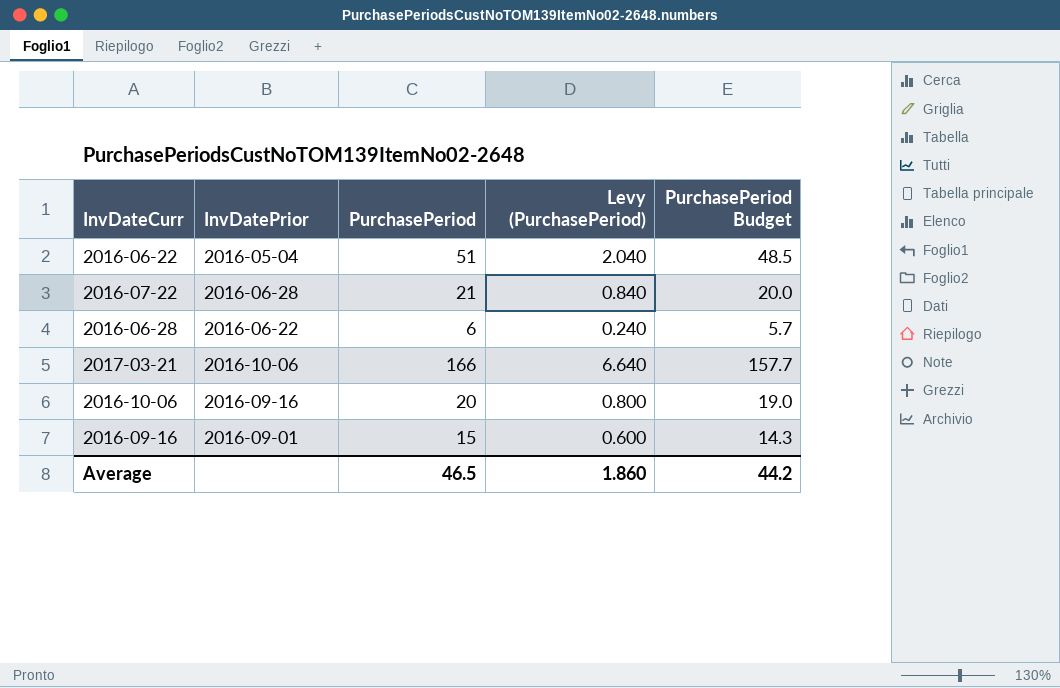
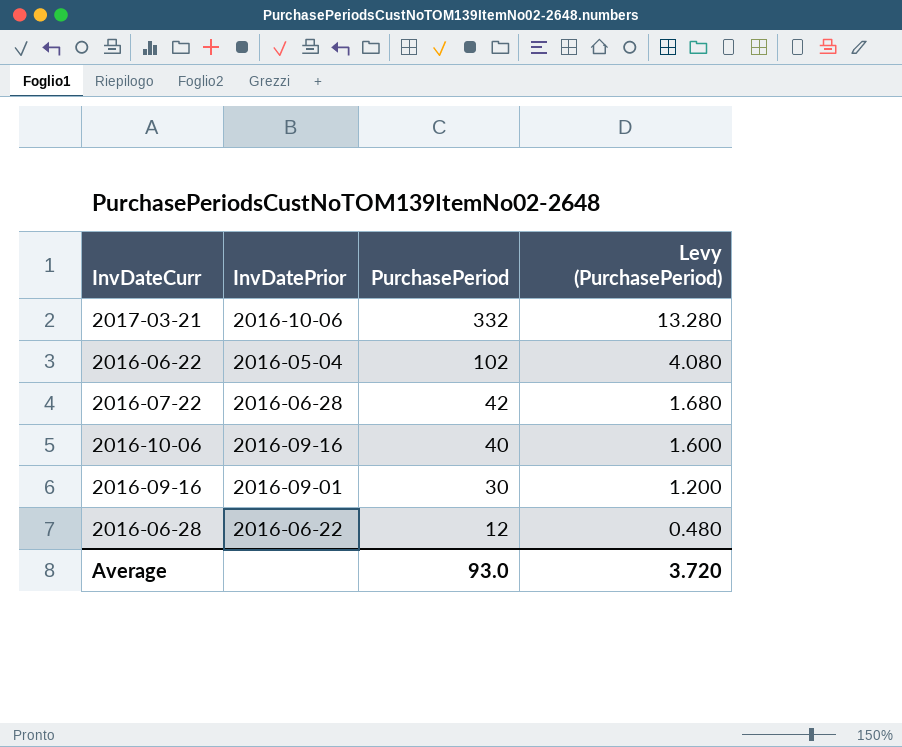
row order: none -> PurchasePeriod descending
column PurchasePeriod Budget | formula: [PurchasePeriod] * 0.95 -> none
2017-03-21 | PurchasePeriod: 166 -> 332
2017-03-21 | Levy (PurchasePeriod): 6.640 -> 13.280
2016-06-22 | PurchasePeriod: 51 -> 102
2016-06-22 | Levy (PurchasePeriod): 2.040 -> 4.080
2016-07-22 | PurchasePeriod: 21 -> 42
2016-07-22 | Levy (PurchasePeriod): 0.840 -> 1.680
2016-10-06 | PurchasePeriod: 20 -> 40
2016-10-06 | Levy (PurchasePeriod): 0.800 -> 1.600
2016-09-16 | PurchasePeriod: 15 -> 30
2016-09-16 | Levy (PurchasePeriod): 0.600 -> 1.200
2016-06-28 | PurchasePeriod: 6 -> 12
2016-06-28 | Levy (PurchasePeriod): 0.240 -> 0.480
Average | PurchasePeriod: 46.5 -> 93.0
Average | Levy (PurchasePeriod): 1.860 -> 3.720

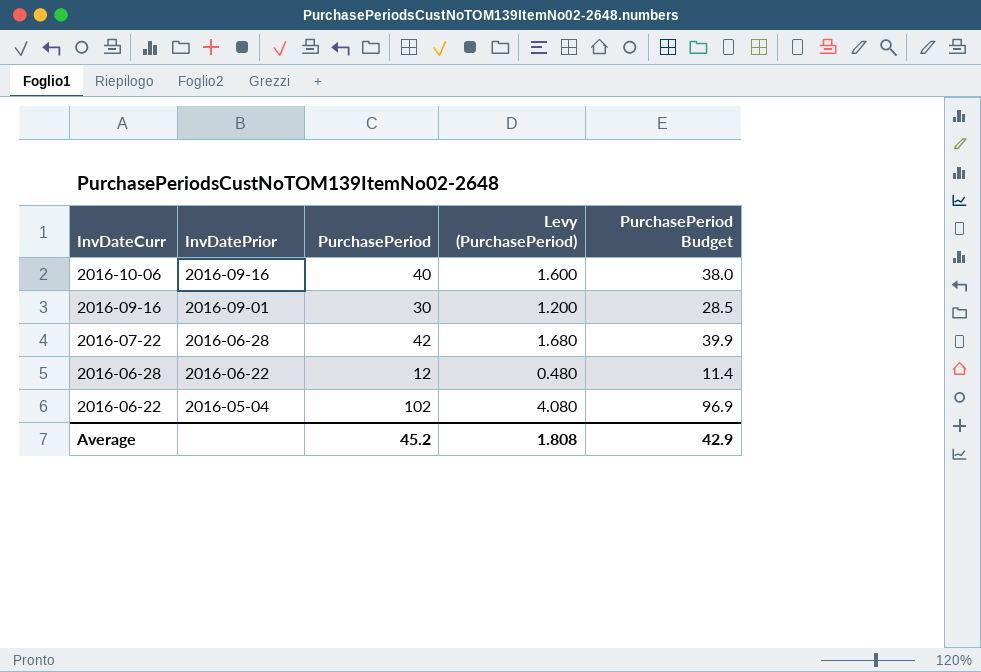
row order: PurchasePeriod descending -> InvDateCurr descending
column PurchasePeriod Budget | formula: none -> [PurchasePeriod] * 0.95
row 2017-03-21: 2016-10-06 | 332 | 13.280 -> none
Average | PurchasePeriod: 93.0 -> 45.2
Average | Levy (PurchasePeriod): 3.720 -> 1.808

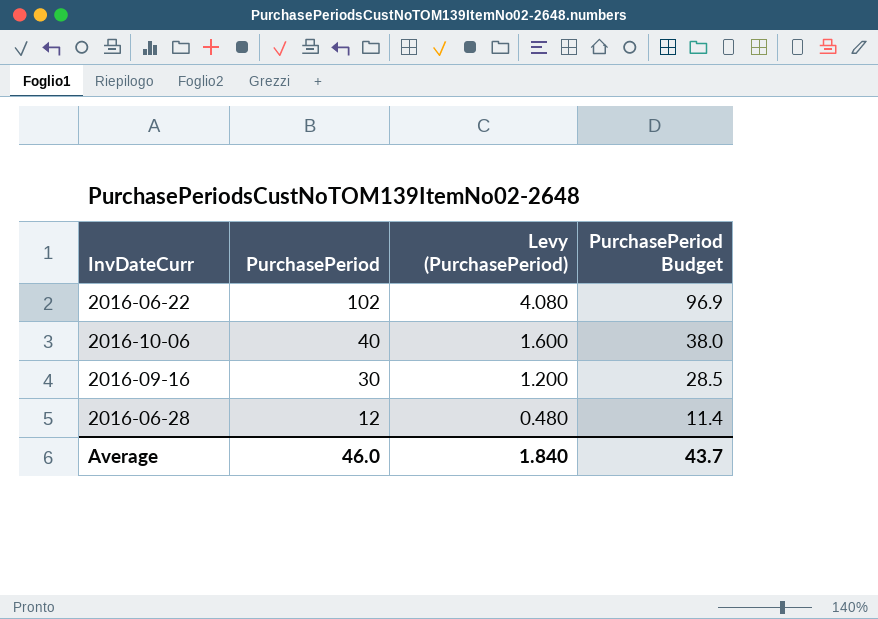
row order: InvDateCurr descending -> PurchasePeriod descending
column InvDatePrior | position: 2 -> none
row 2016-07-22: 2016-06-28 | 42 | 1.680 | 39.9 -> none
Average | PurchasePeriod: 45.2 -> 46.0
Average | Levy (PurchasePeriod): 1.808 -> 1.840
Average | PurchasePeriod Budget: 42.9 -> 43.7

